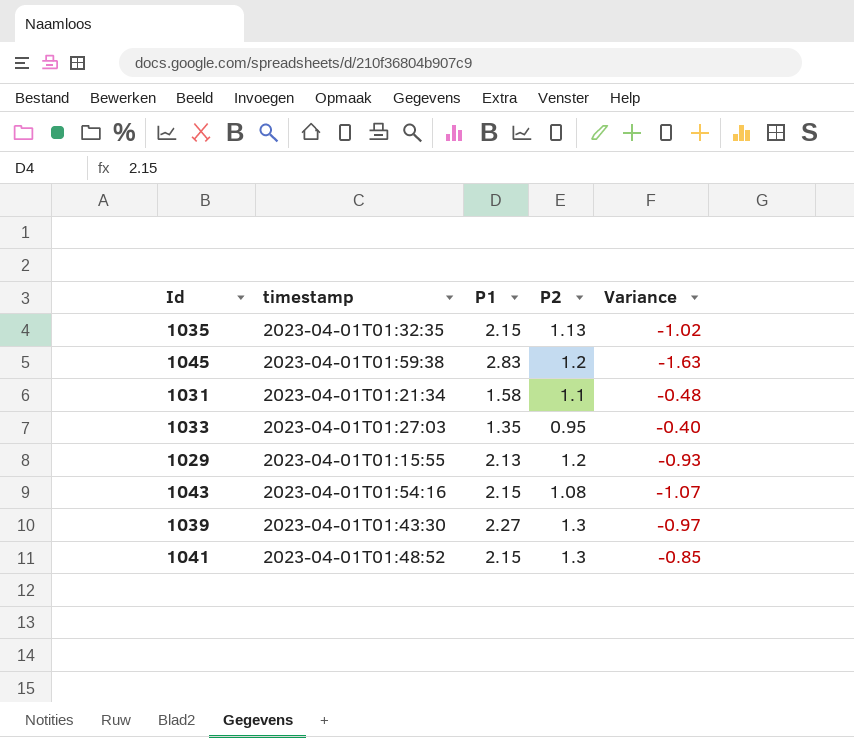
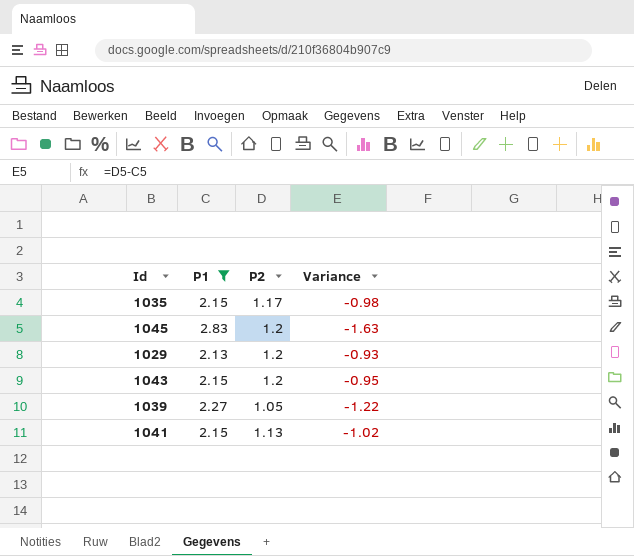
filter: none -> P1 >= 2.13
column timestamp | position: 2 -> none
1035 | P2: 1.13 -> 1.17
1035 | Variance: -1.02 -> -0.98
1043 | P2: 1.08 -> 1.2
1043 | Variance: -1.07 -> -0.95
1039 | P2: 1.3 -> 1.05
1039 | Variance: -0.97 -> -1.22
1041 | P2: 1.3 -> 1.13
1041 | Variance: -0.85 -> -1.02

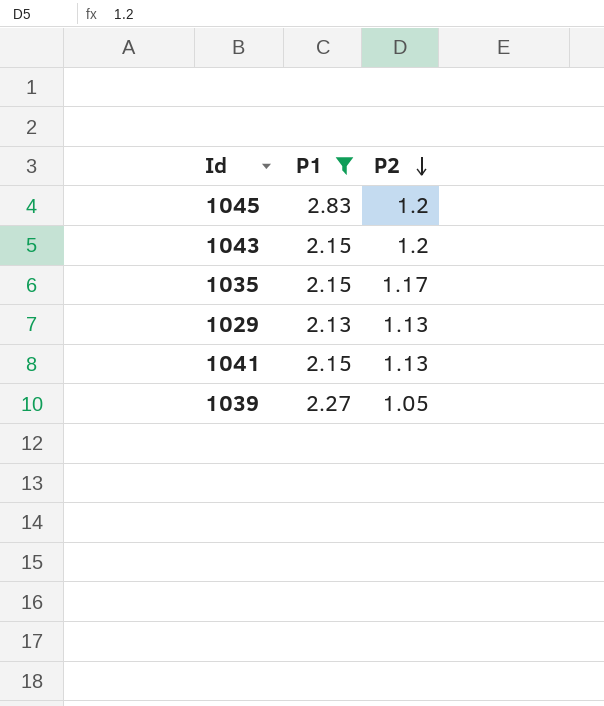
row order: none -> P2 descending
column Variance | formula: [P2] - [P1] -> none
1029 | P2: 1.2 -> 1.13

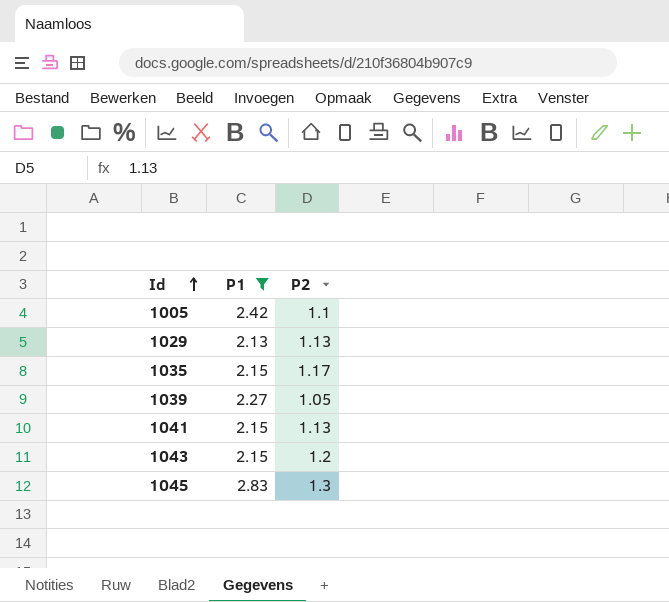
row order: P2 descending -> Id ascending
row 1005: none -> 2.42 | 1.1
1045 | P2: 1.2 -> 1.3

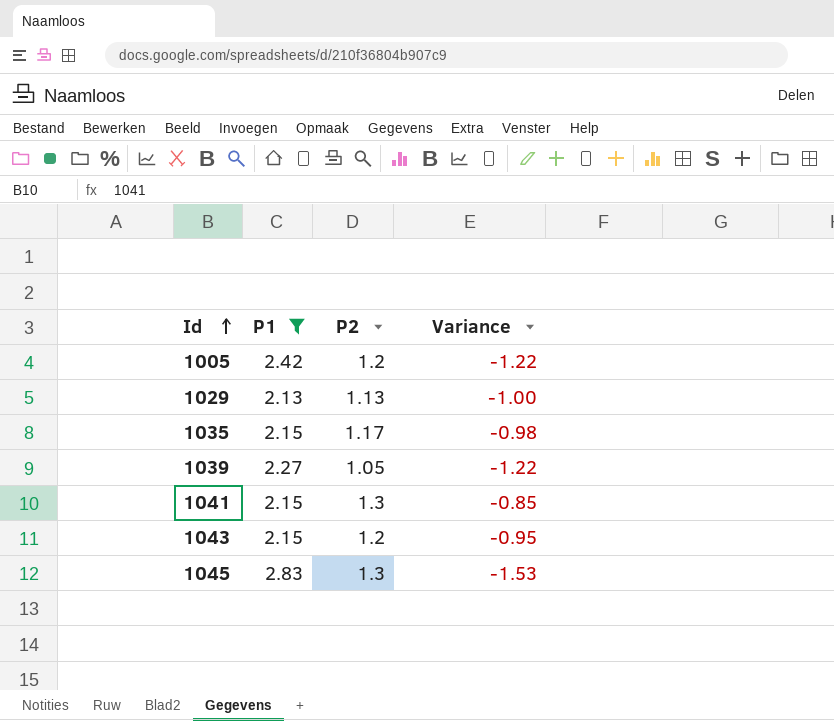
column Variance | formula: none -> [P2] - [P1]
1005 | P2: 1.1 -> 1.2
1041 | P2: 1.13 -> 1.3

